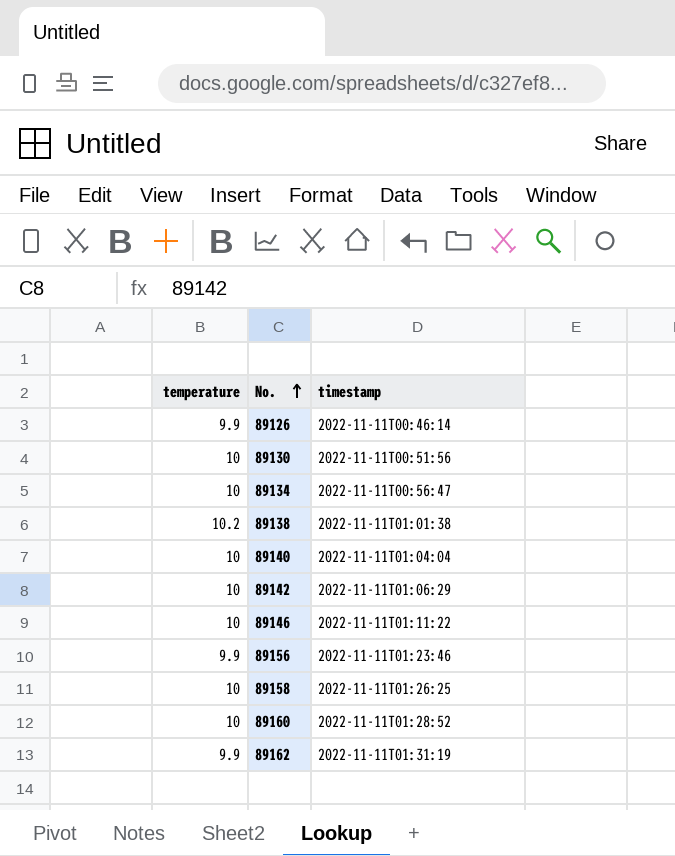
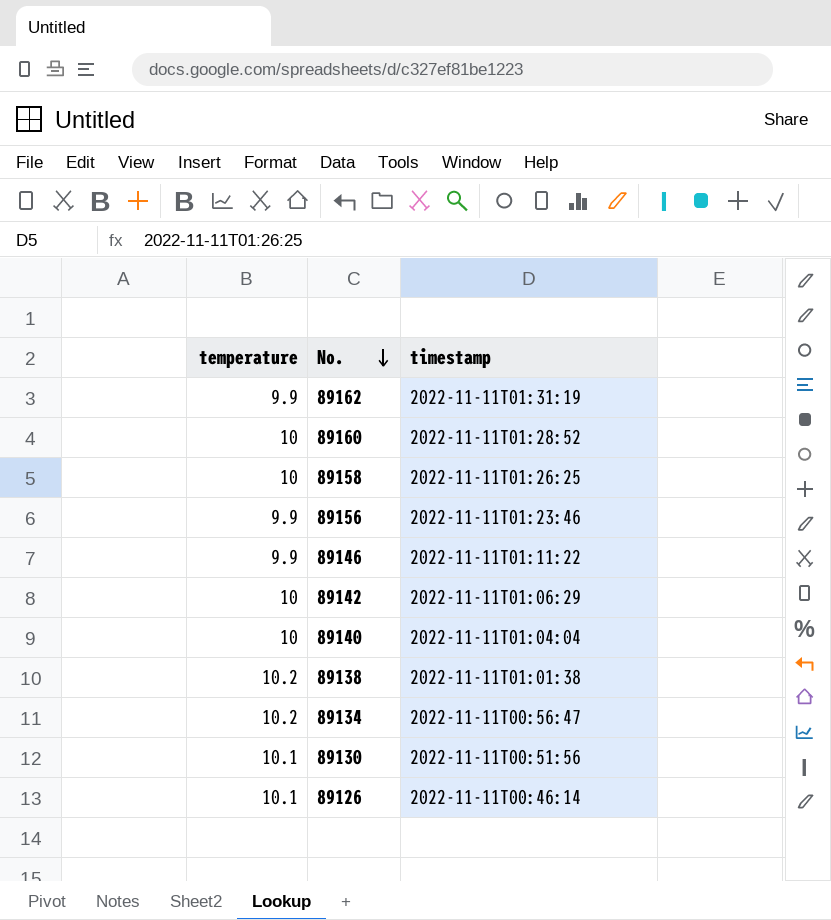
row order: No. ascending -> No. descending
89146 | temperature: 10 -> 9.9
89134 | temperature: 10 -> 10.2
89130 | temperature: 10 -> 10.1
89126 | temperature: 9.9 -> 10.1

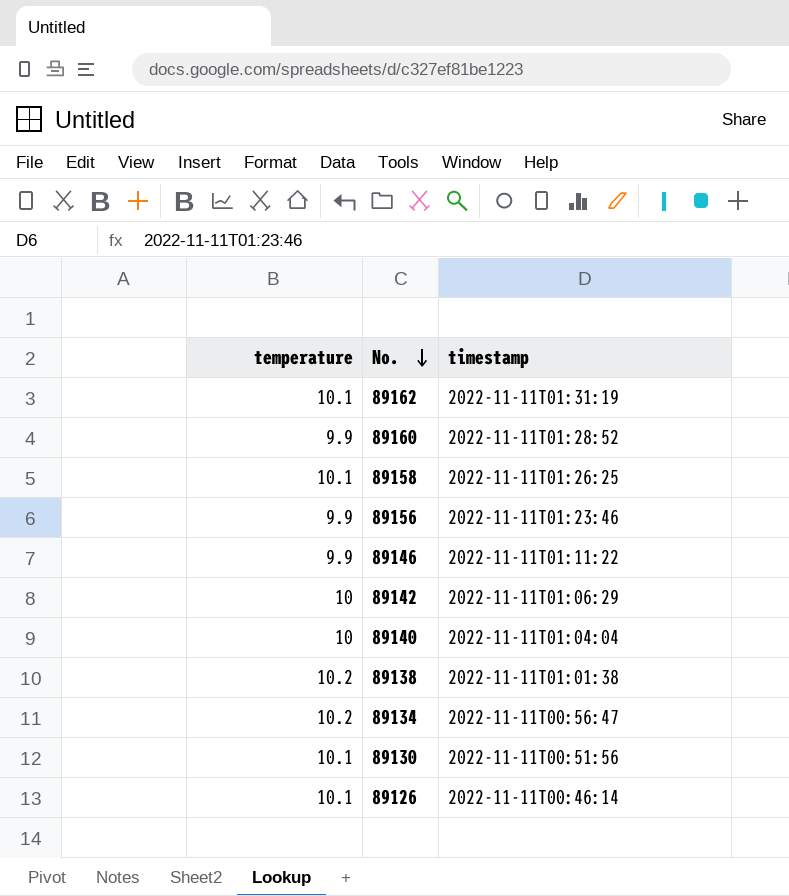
89162 | temperature: 9.9 -> 10.1
89160 | temperature: 10 -> 9.9
89158 | temperature: 10 -> 10.1

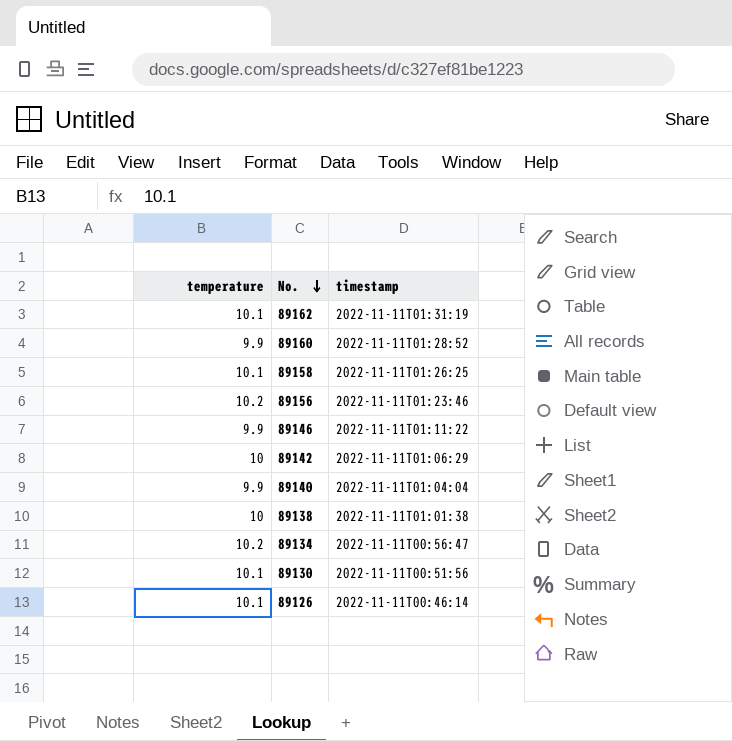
89156 | temperature: 9.9 -> 10.2
89140 | temperature: 10 -> 9.9
89138 | temperature: 10.2 -> 10

